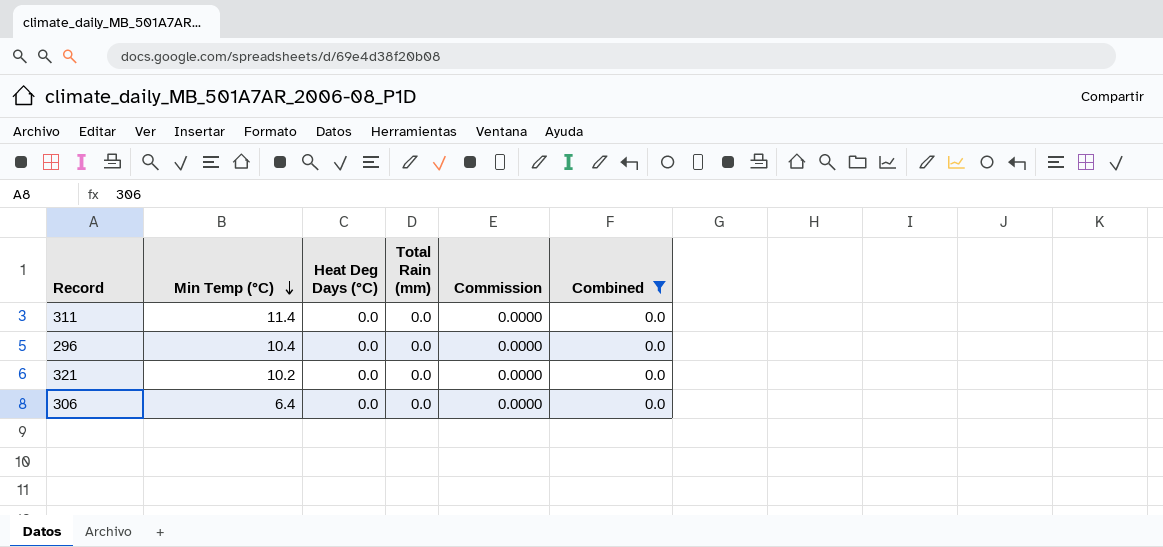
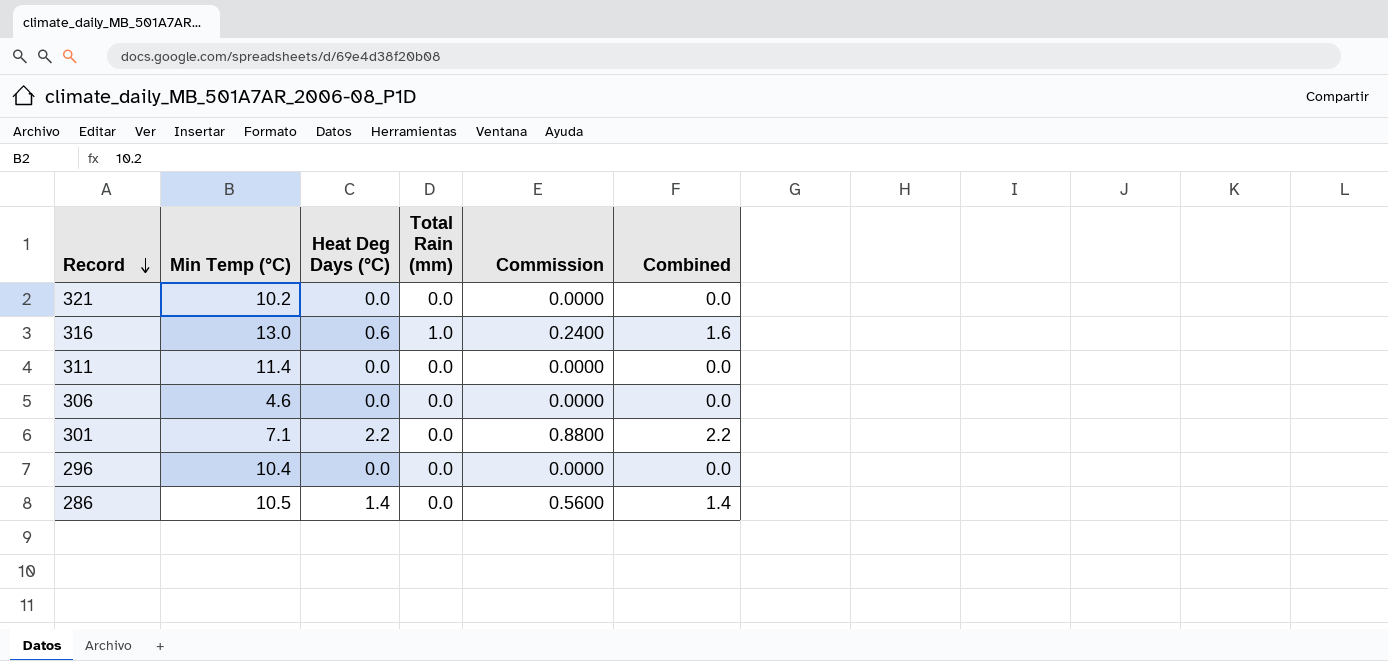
filter: Combined = 0.0 -> none
row order: Min Temp (°C) descending -> Record descending
306 | Min Temp (°C): 6.4 -> 4.6

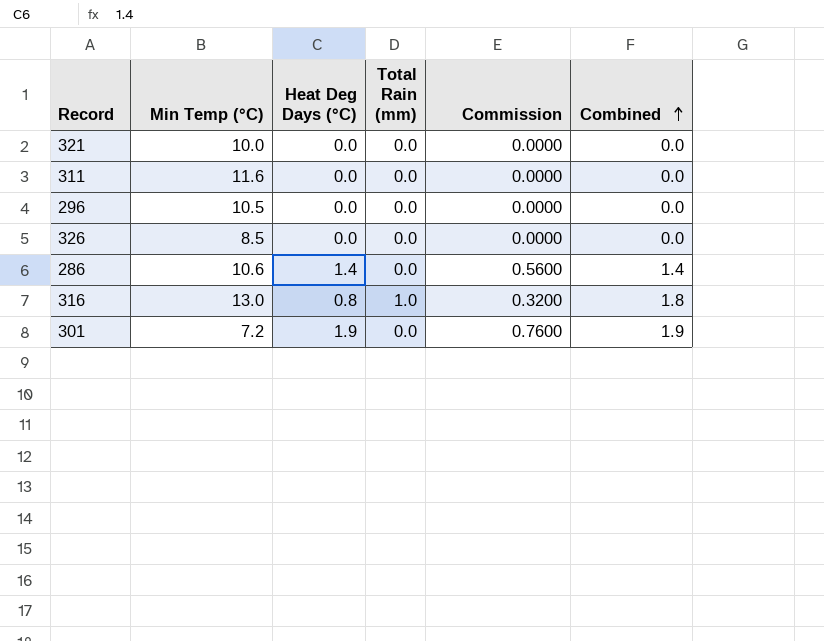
row order: Record descending -> Combined ascending
row 306: 4.6 | 0.0 | 0.0 | 0.0000 | 0.0 -> none
321 | Min Temp (°C): 10.2 -> 10.0
311 | Min Temp (°C): 11.4 -> 11.6
296 | Min Temp (°C): 10.4 -> 10.5
row 326: none -> 8.5 | 0.0 | 0.0 | 0.0000 | 0.0
286 | Min Temp (°C): 10.5 -> 10.6
316 | Heat Deg Days (°C): 0.6 -> 0.8
316 | Commission: 0.2400 -> 0.3200
316 | Combined: 1.6 -> 1.8
301 | Min Temp (°C): 7.1 -> 7.2
301 | Heat Deg Days (°C): 2.2 -> 1.9
301 | Commission: 0.8800 -> 0.7600
301 | Combined: 2.2 -> 1.9

